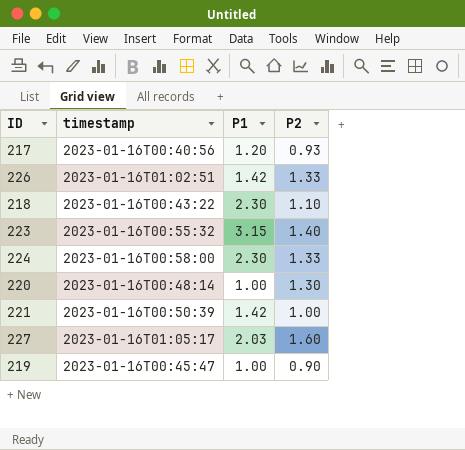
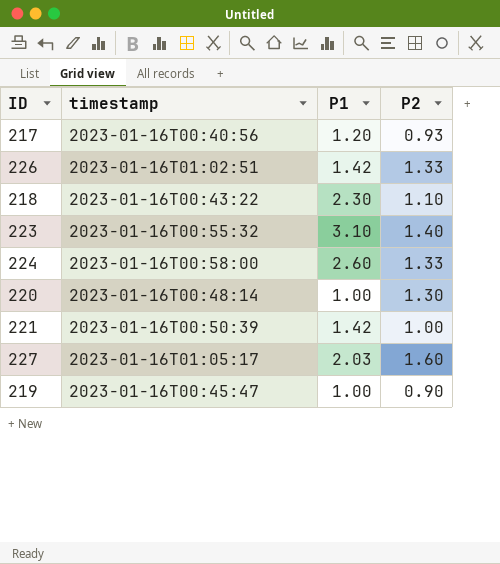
223 | P1: 3.15 -> 3.10
224 | P1: 2.30 -> 2.60

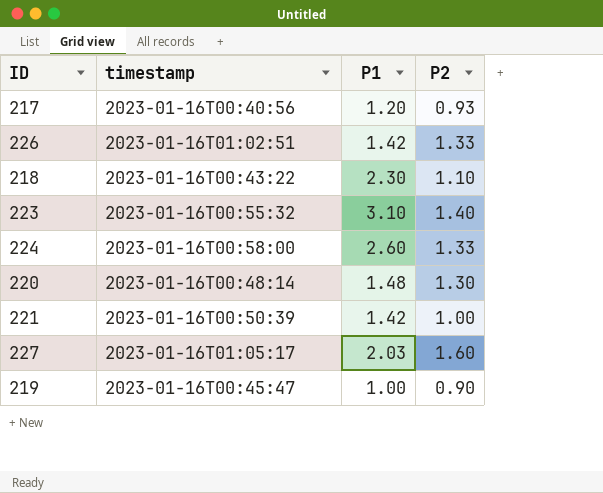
220 | P1: 1.00 -> 1.48

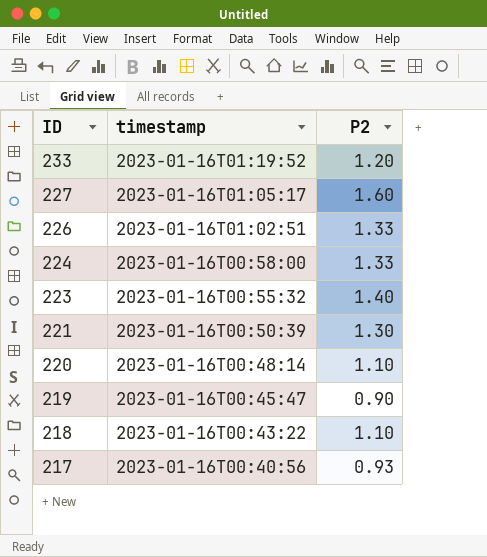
row order: none -> ID descending
column P1 | position: 3 -> none
row 233: none -> 2023-01-16T01:19:52 | 1.20
221 | P2: 1.00 -> 1.30
220 | P2: 1.30 -> 1.10

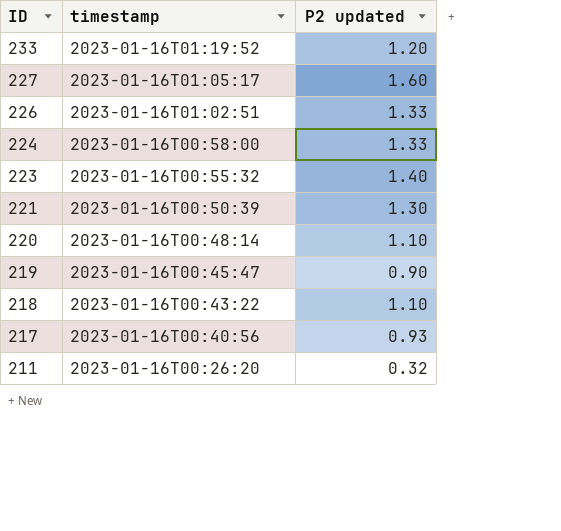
column name: P2 -> P2 updated
row 211: none -> 2023-01-16T00:26:20 | 0.32

